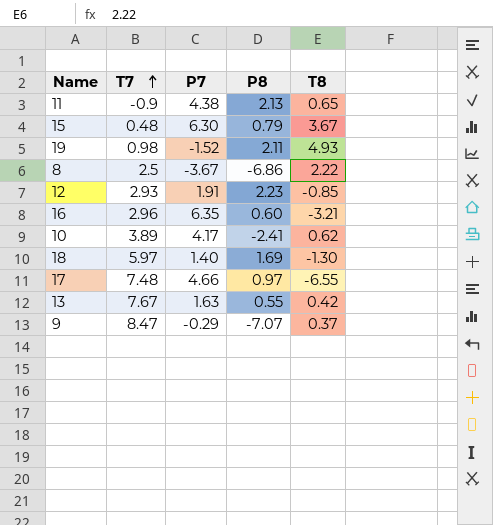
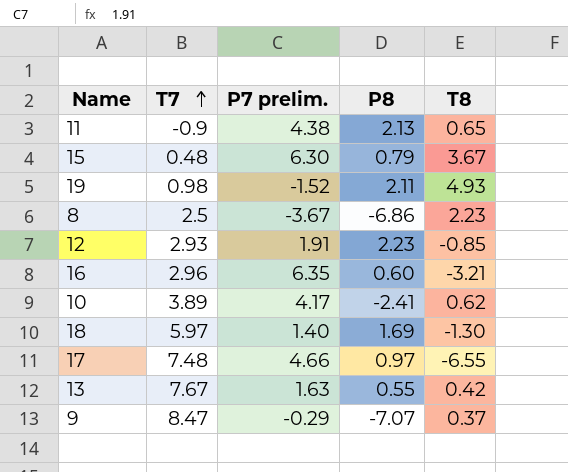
column name: P7 -> P7 prelim.
8 | T8: 2.22 -> 2.23

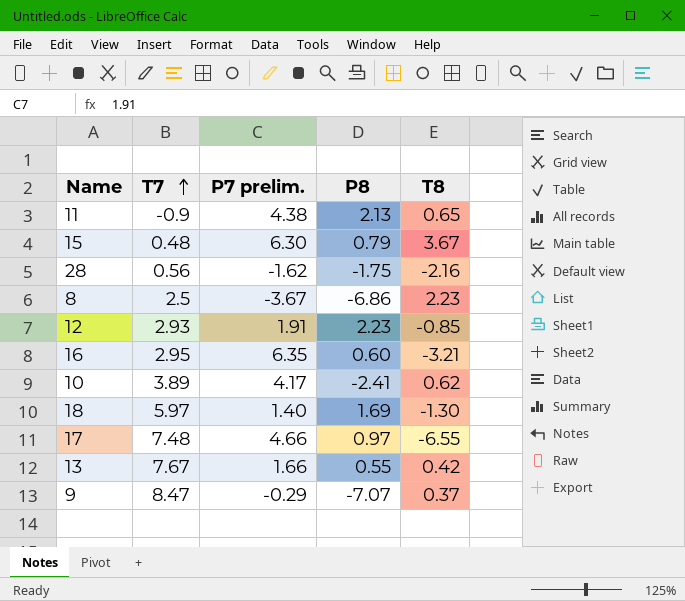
row 19: 0.98 | -1.52 | 2.11 | 4.93 -> none
row 28: none -> 0.56 | -1.62 | -1.75 | -2.16
16 | T7: 2.96 -> 2.95
13 | P7 prelim.: 1.63 -> 1.66

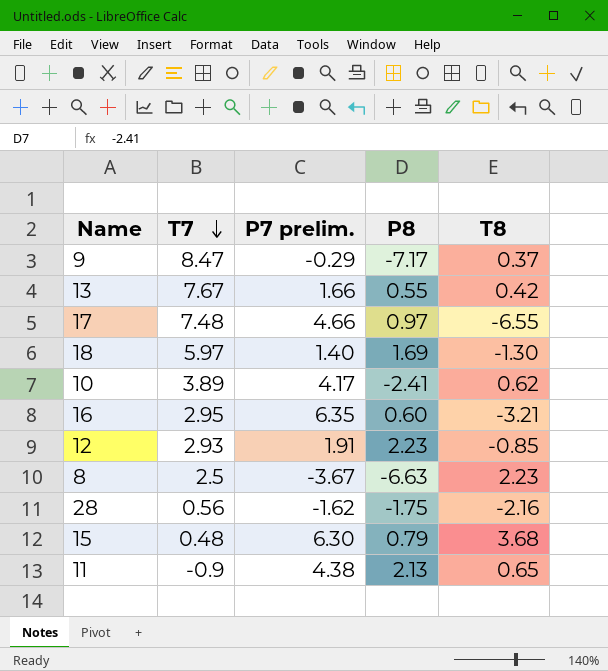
row order: T7 ascending -> T7 descending
9 | P8: -7.07 -> -7.17
8 | P8: -6.86 -> -6.63
15 | T8: 3.67 -> 3.68

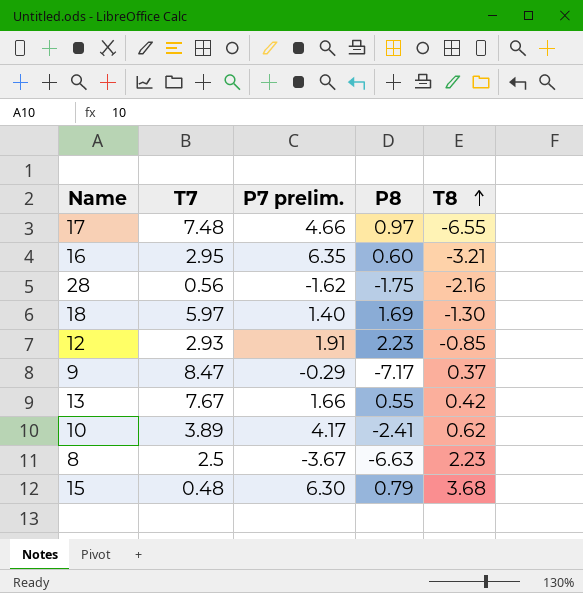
row order: T7 descending -> T8 ascending
row 11: -0.9 | 4.38 | 2.13 | 0.65 -> none

